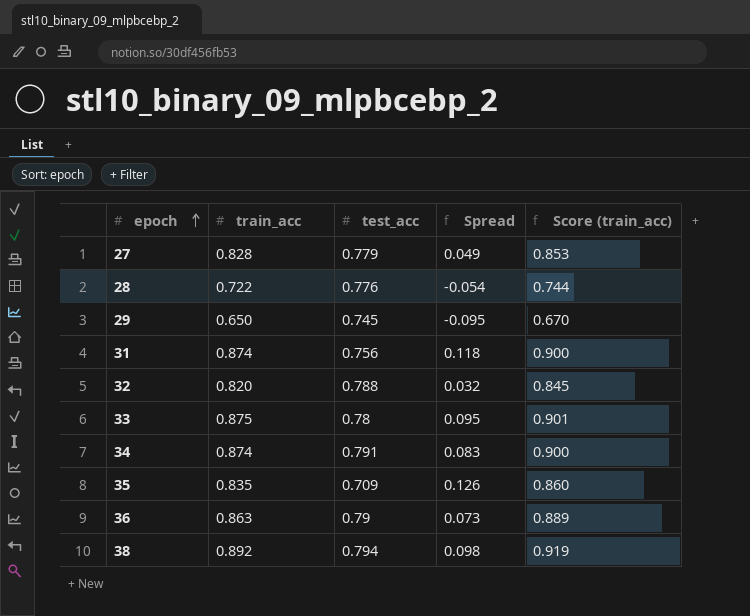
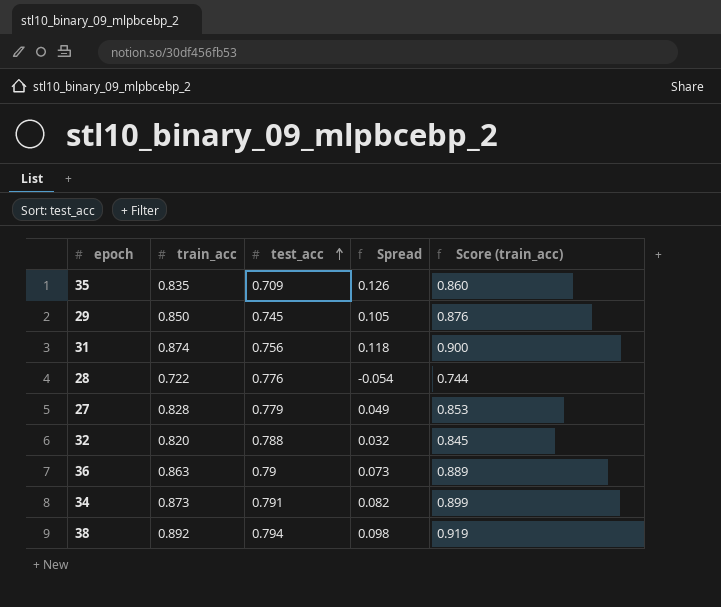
row order: epoch ascending -> test_acc ascending
row 33: 0.875 | 0.78 | 0.095 | 0.901 -> none
29 | train_acc: 0.650 -> 0.850
29 | Spread: -0.095 -> 0.105
29 | Score (train_acc): 0.670 -> 0.876
34 | train_acc: 0.874 -> 0.873
34 | Spread: 0.083 -> 0.082
34 | Score (train_acc): 0.900 -> 0.899

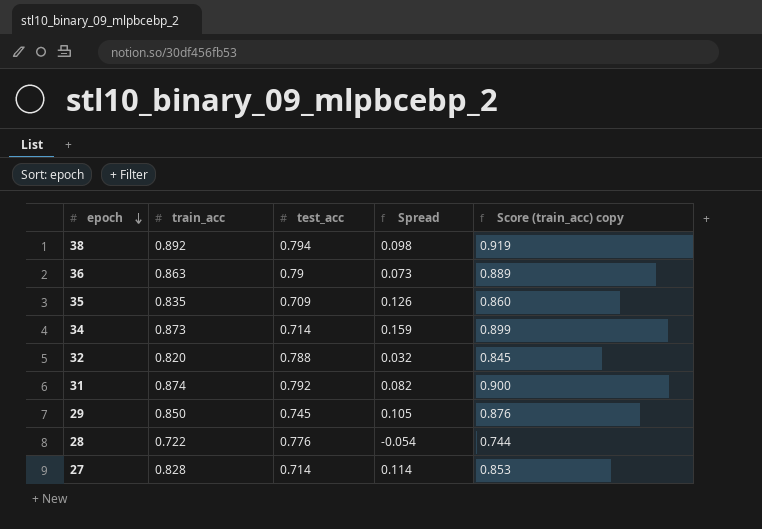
row order: test_acc ascending -> epoch descending
column name: Score (train_acc) -> Score (train_acc) copy
34 | test_acc: 0.791 -> 0.714
34 | Spread: 0.082 -> 0.159
31 | test_acc: 0.756 -> 0.792
31 | Spread: 0.118 -> 0.082
27 | test_acc: 0.779 -> 0.714
27 | Spread: 0.049 -> 0.114

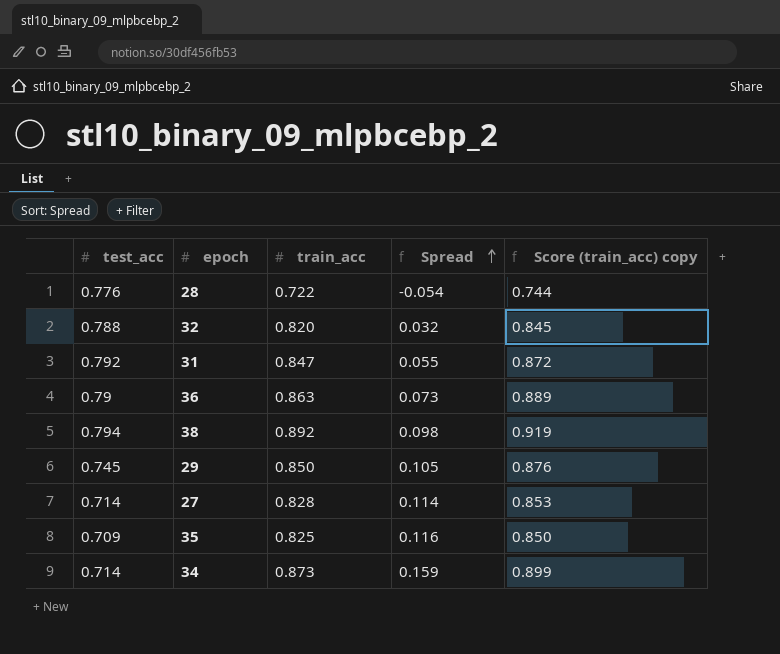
row order: epoch descending -> Spread ascending
column test_acc | position: 3 -> 1
31 | train_acc: 0.874 -> 0.847
31 | Spread: 0.082 -> 0.055
31 | Score (train_acc) copy: 0.900 -> 0.872
35 | train_acc: 0.835 -> 0.825
35 | Spread: 0.126 -> 0.116
35 | Score (train_acc) copy: 0.860 -> 0.850

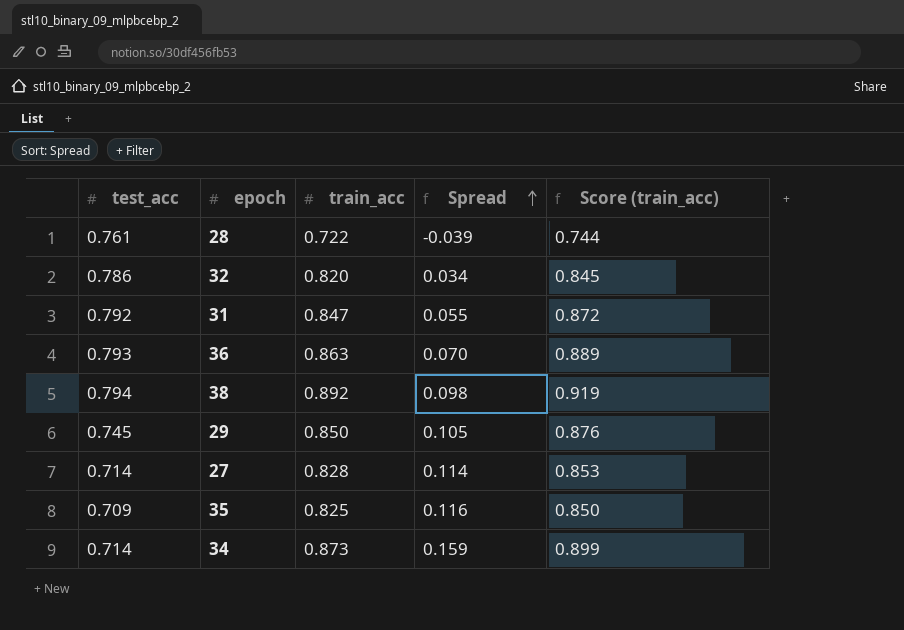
column name: Score (train_acc) copy -> Score (train_acc)
28 | test_acc: 0.776 -> 0.761
28 | Spread: -0.054 -> -0.039
32 | test_acc: 0.788 -> 0.786
32 | Spread: 0.032 -> 0.034
36 | test_acc: 0.79 -> 0.793
36 | Spread: 0.073 -> 0.070

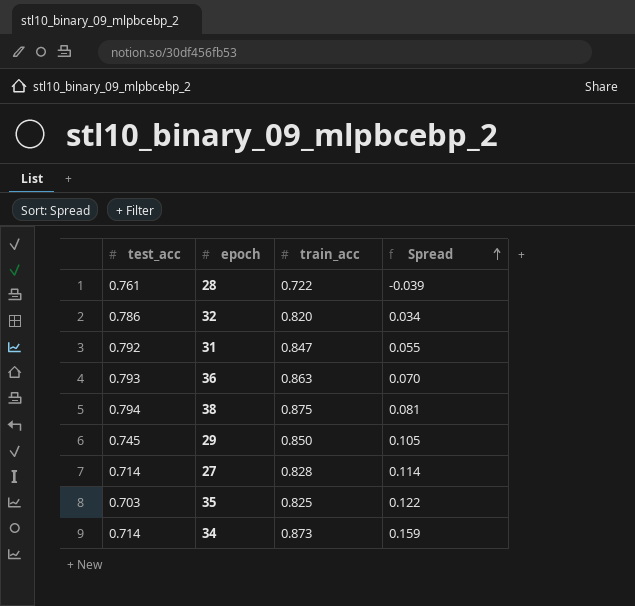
column Score (train_acc) | formula: [train_acc] * 1.03 -> none
38 | train_acc: 0.892 -> 0.875
38 | Spread: 0.098 -> 0.081
35 | test_acc: 0.709 -> 0.703
35 | Spread: 0.116 -> 0.122

